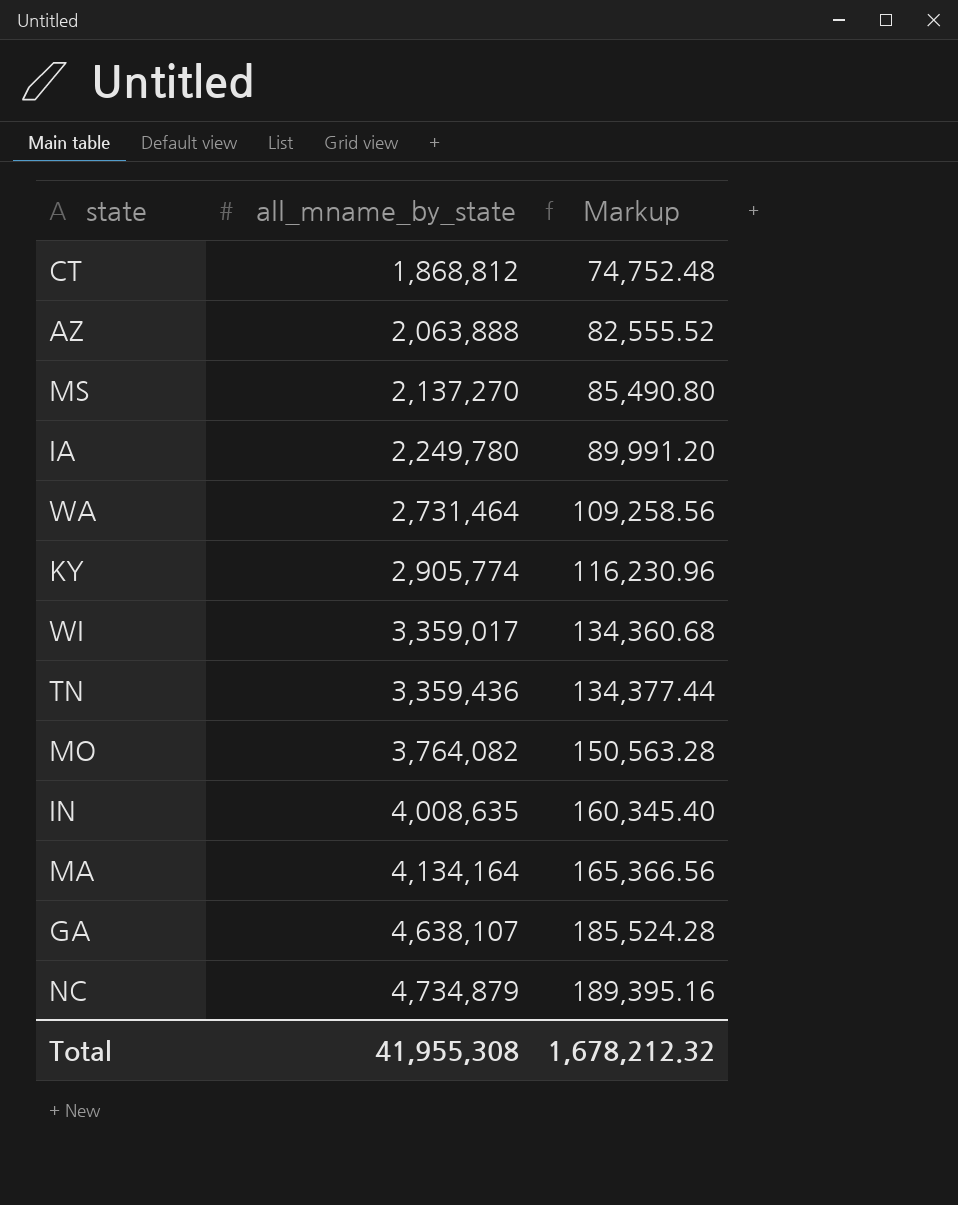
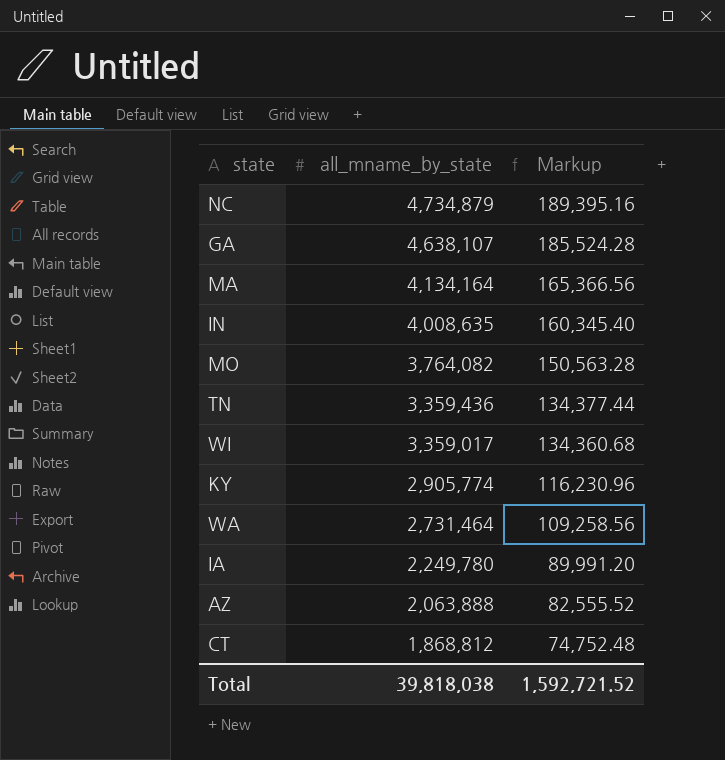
row order: all_mname_by_state ascending -> all_mname_by_state descending
row MS: 2,137,270 | 85,490.80 -> none
Total | all_mname_by_state: 41,955,308 -> 39,818,038
Total | Markup: 1,678,212.32 -> 1,592,721.52

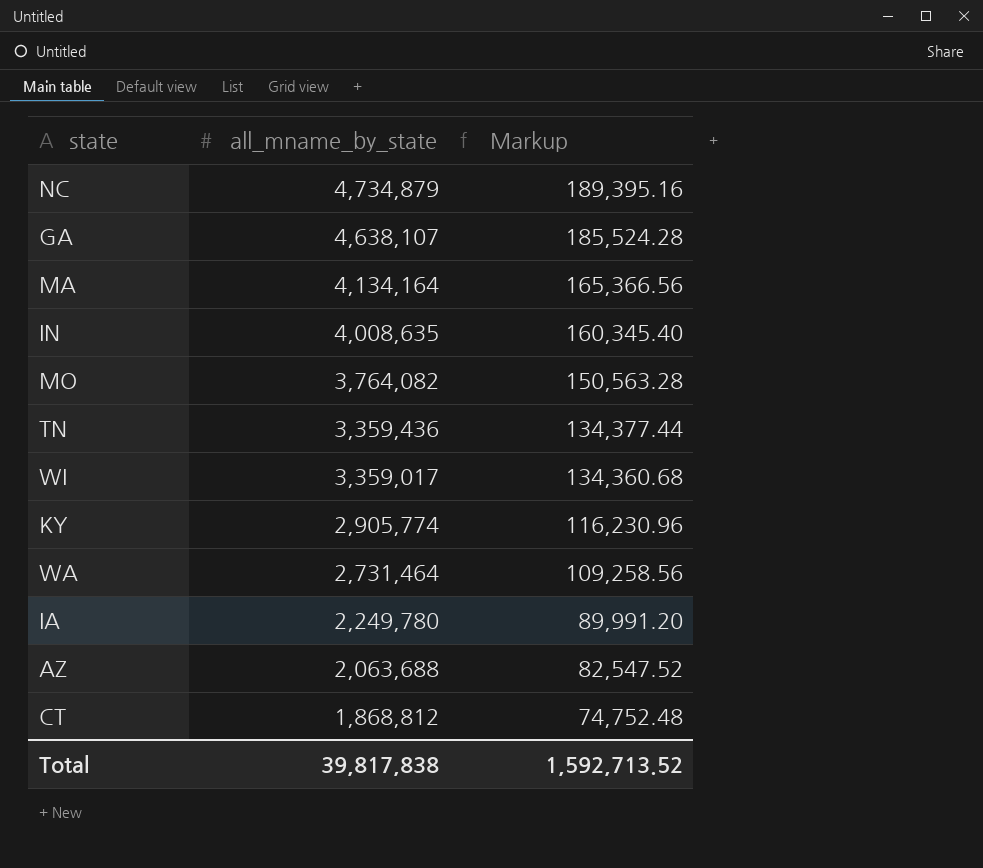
AZ | all_mname_by_state: 2,063,888 -> 2,063,688
AZ | Markup: 82,555.52 -> 82,547.52
Total | all_mname_by_state: 39,818,038 -> 39,817,838
Total | Markup: 1,592,721.52 -> 1,592,713.52

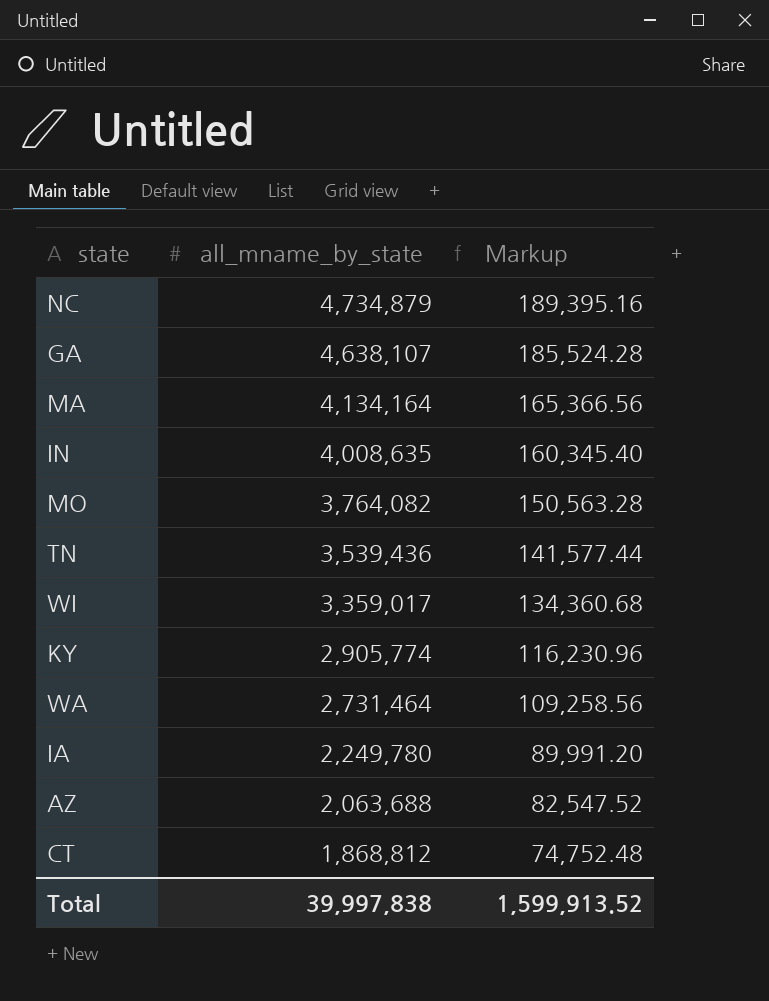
TN | all_mname_by_state: 3,359,436 -> 3,539,436
TN | Markup: 134,377.44 -> 141,577.44
Total | all_mname_by_state: 39,817,838 -> 39,997,838
Total | Markup: 1,592,713.52 -> 1,599,913.52

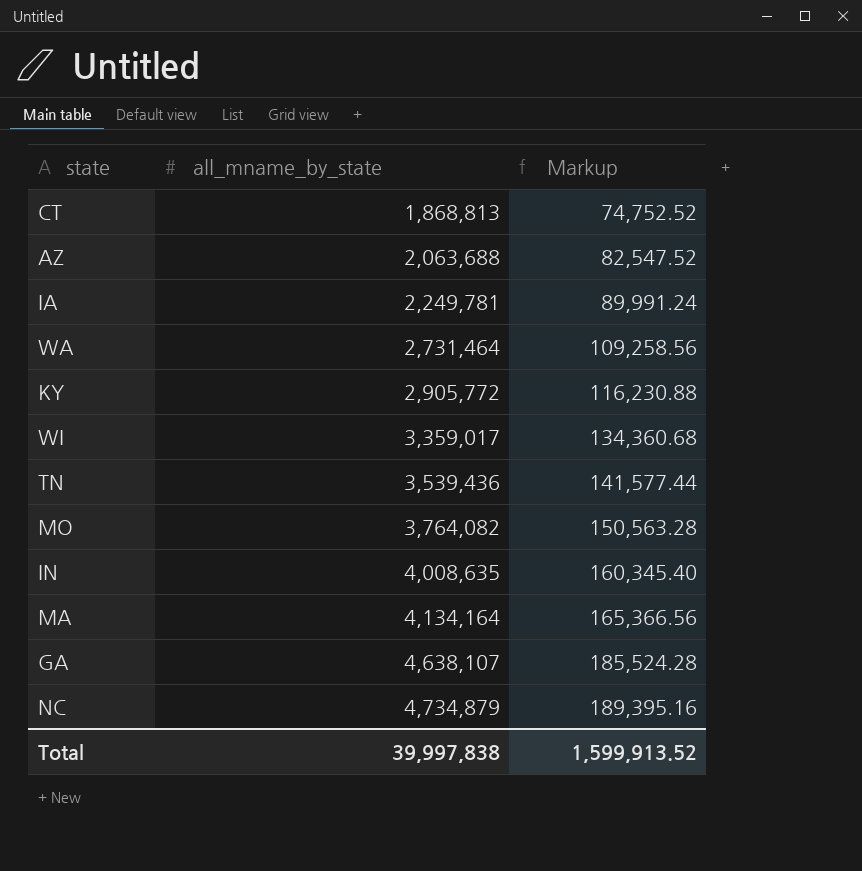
row order: all_mname_by_state descending -> all_mname_by_state ascending
CT | all_mname_by_state: 1,868,812 -> 1,868,813
CT | Markup: 74,752.48 -> 74,752.52
IA | all_mname_by_state: 2,249,780 -> 2,249,781
IA | Markup: 89,991.20 -> 89,991.24
KY | all_mname_by_state: 2,905,774 -> 2,905,772
KY | Markup: 116,230.96 -> 116,230.88

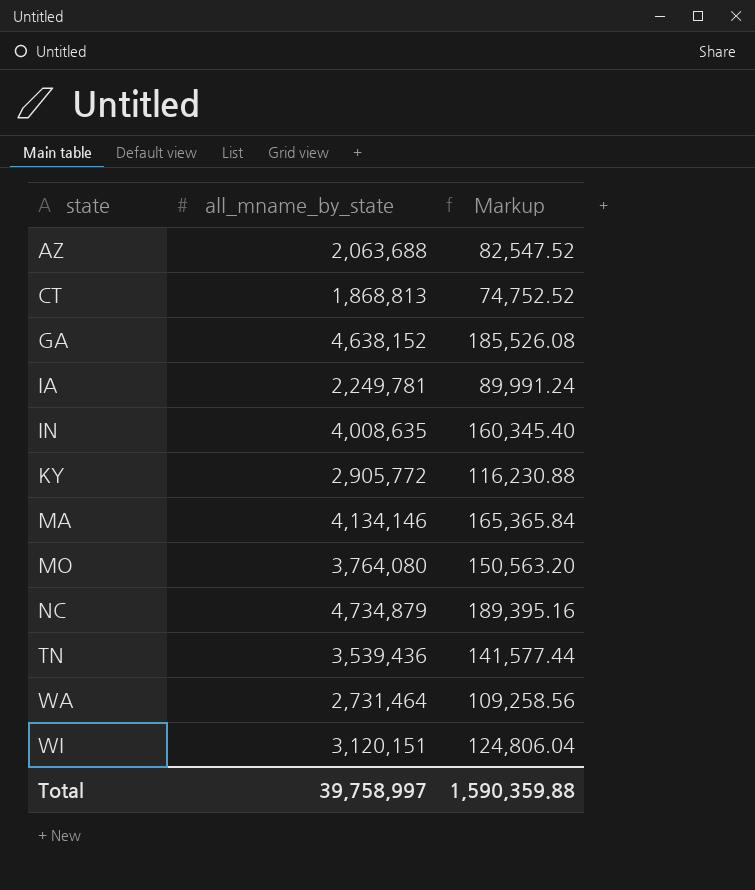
row order: all_mname_by_state ascending -> state ascending
GA | all_mname_by_state: 4,638,107 -> 4,638,152
GA | Markup: 185,524.28 -> 185,526.08
MA | all_mname_by_state: 4,134,164 -> 4,134,146
MA | Markup: 165,366.56 -> 165,365.84
MO | all_mname_by_state: 3,764,082 -> 3,764,080
MO | Markup: 150,563.28 -> 150,563.20
WI | all_mname_by_state: 3,359,017 -> 3,120,151
WI | Markup: 134,360.68 -> 124,806.04
Total | all_mname_by_state: 39,997,838 -> 39,758,997
Total | Markup: 1,599,913.52 -> 1,590,359.88

